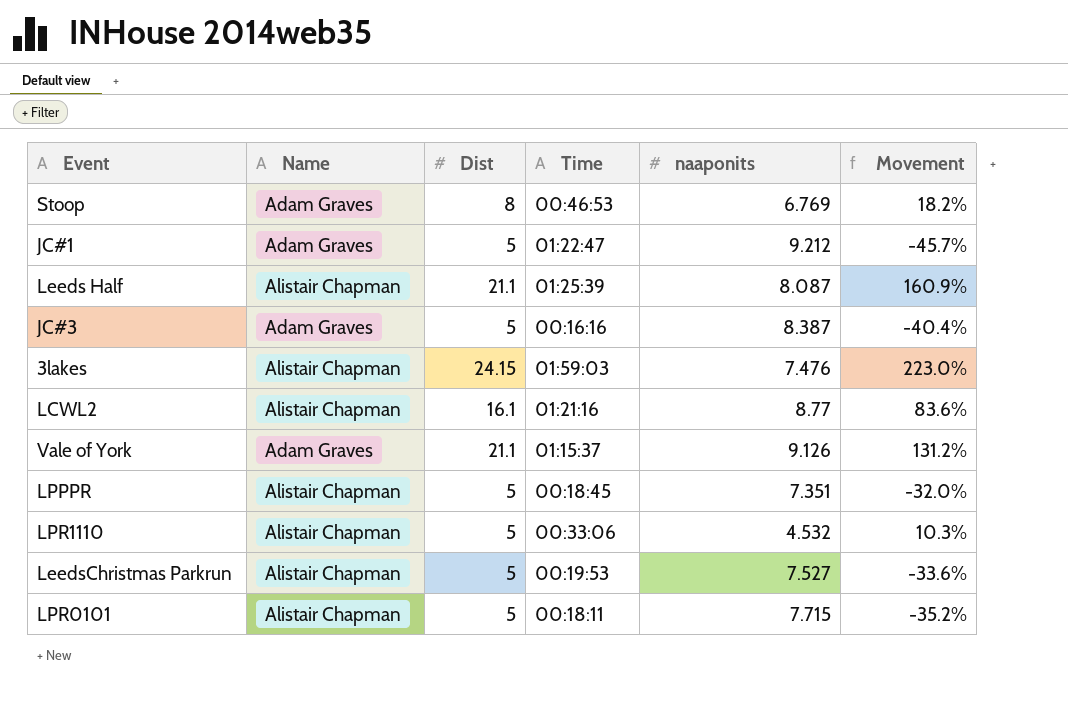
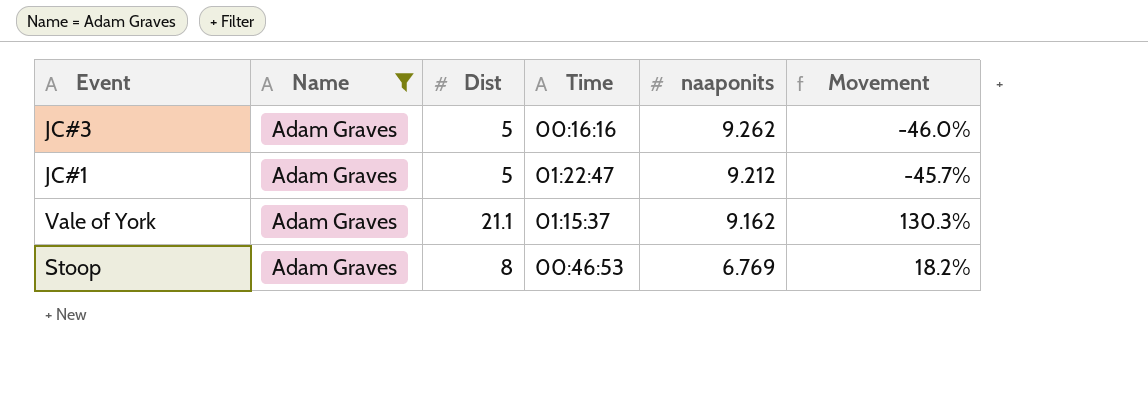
filter: none -> Name = Adam Graves
row order: none -> naaponits descending
JC#3 | naaponits: 8.387 -> 9.262
JC#3 | Movement: -40.4% -> -46.0%
Vale of York | naaponits: 9.126 -> 9.162
Vale of York | Movement: 131.2% -> 130.3%

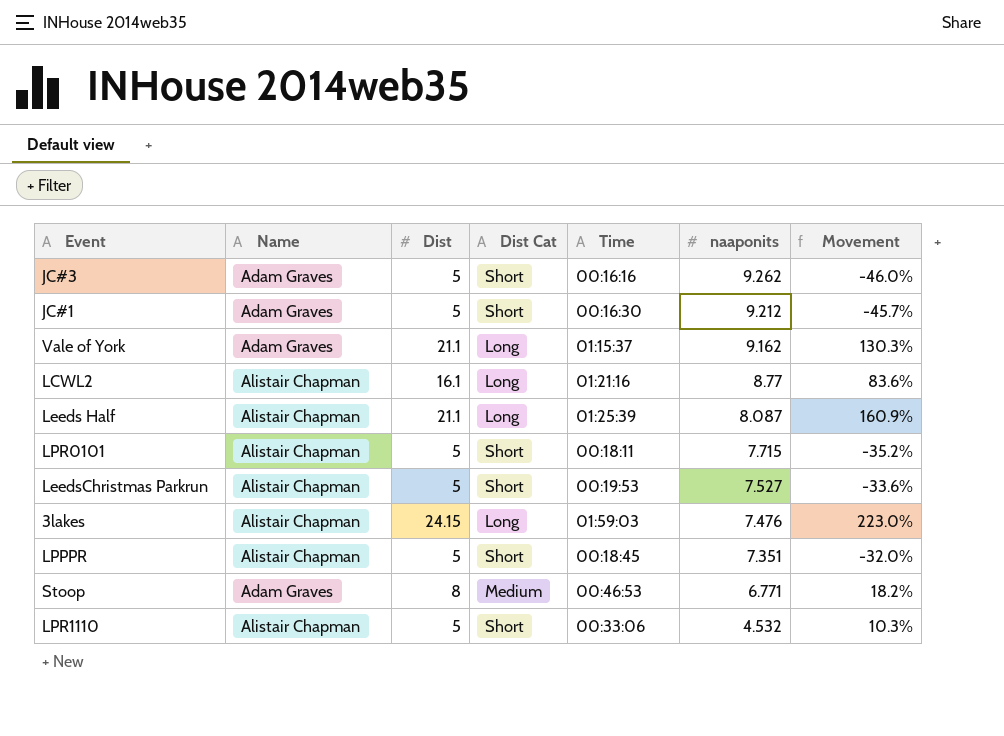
filter: Name = Adam Graves -> none
column Dist Cat | position: none -> 4
JC#1 | Time: 01:22:47 -> 00:16:30
Stoop | naaponits: 6.769 -> 6.771

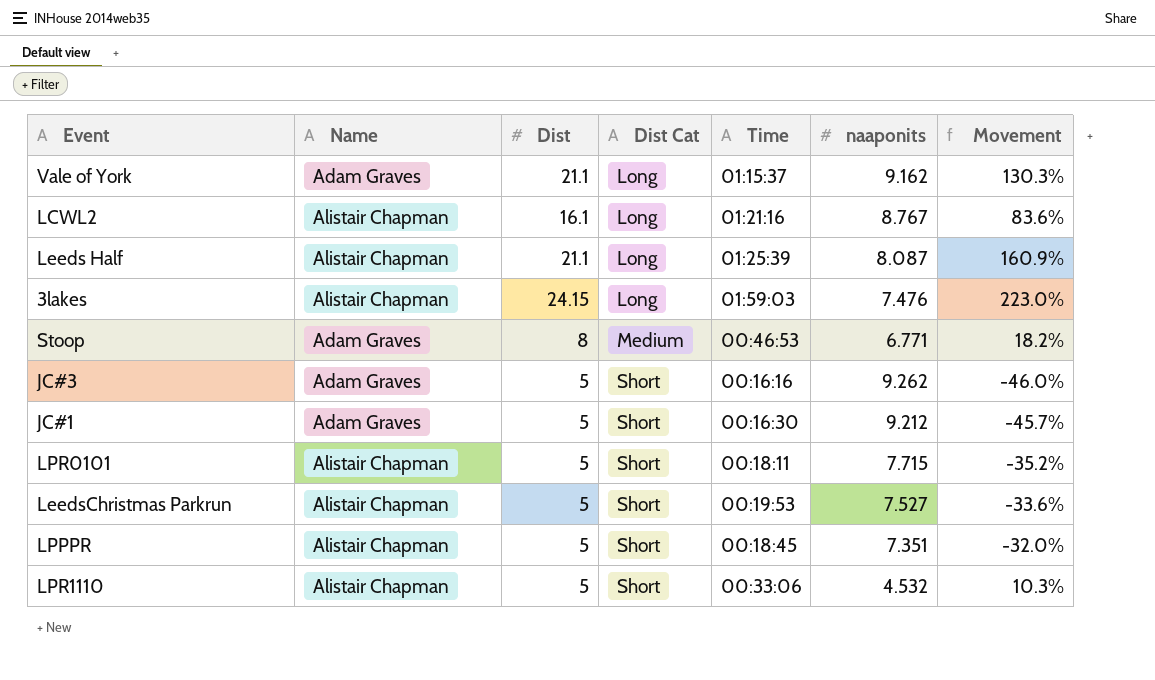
row order: naaponits descending -> Dist Cat ascending
LCWL2 | naaponits: 8.77 -> 8.767

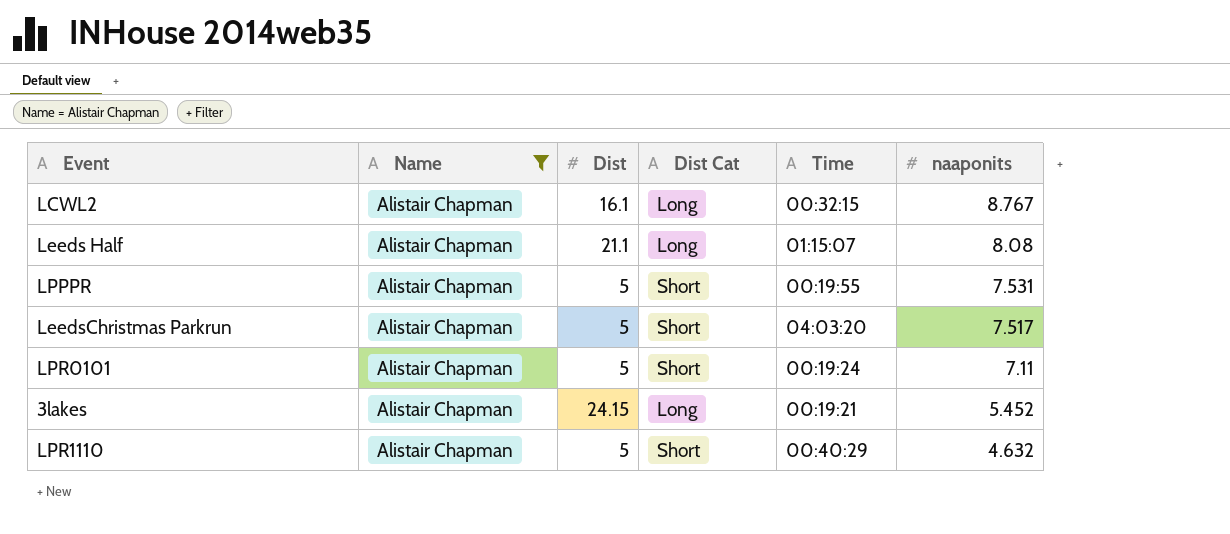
filter: none -> Name = Alistair Chapman
row order: Dist Cat ascending -> naaponits descending
column Movement | formula: ([Dist] - [naaponits]) / [naaponits] -> none
LCWL2 | Time: 01:21:16 -> 00:32:15
Leeds Half | Time: 01:25:39 -> 01:15:07
Leeds Half | naaponits: 8.087 -> 8.08
LPPPR | Time: 00:18:45 -> 00:19:55
LPPPR | naaponits: 7.351 -> 7.531
LeedsChristmas Parkrun | Time: 00:19:53 -> 04:03:20
LeedsChristmas Parkrun | naaponits: 7.527 -> 7.517
LPR0101 | Time: 00:18:11 -> 00:19:24
LPR0101 | naaponits: 7.715 -> 7.11
3lakes | Time: 01:59:03 -> 00:19:21
3lakes | naaponits: 7.476 -> 5.452
LPR1110 | Time: 00:33:06 -> 00:40:29
LPR1110 | naaponits: 4.532 -> 4.632

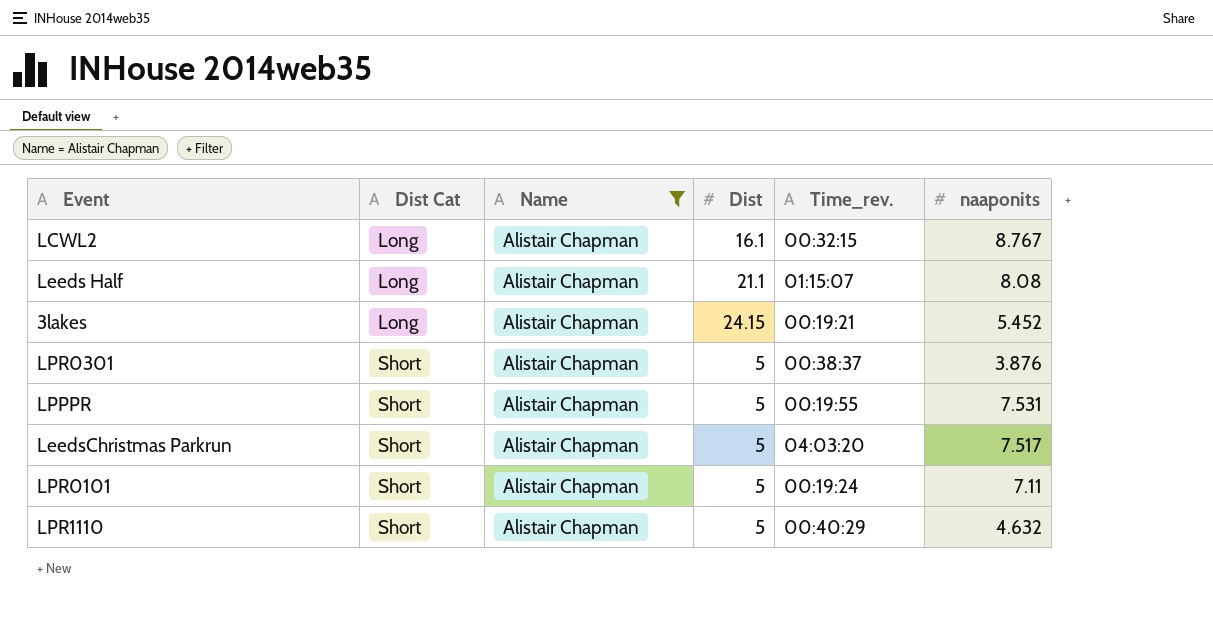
row order: naaponits descending -> Dist Cat ascending
column Dist Cat | position: 4 -> 2
column name: Time -> Time_rev.
row LPR0301: none -> Short | Alistair Chapman | 5 | 00:38:37 | 3.876

